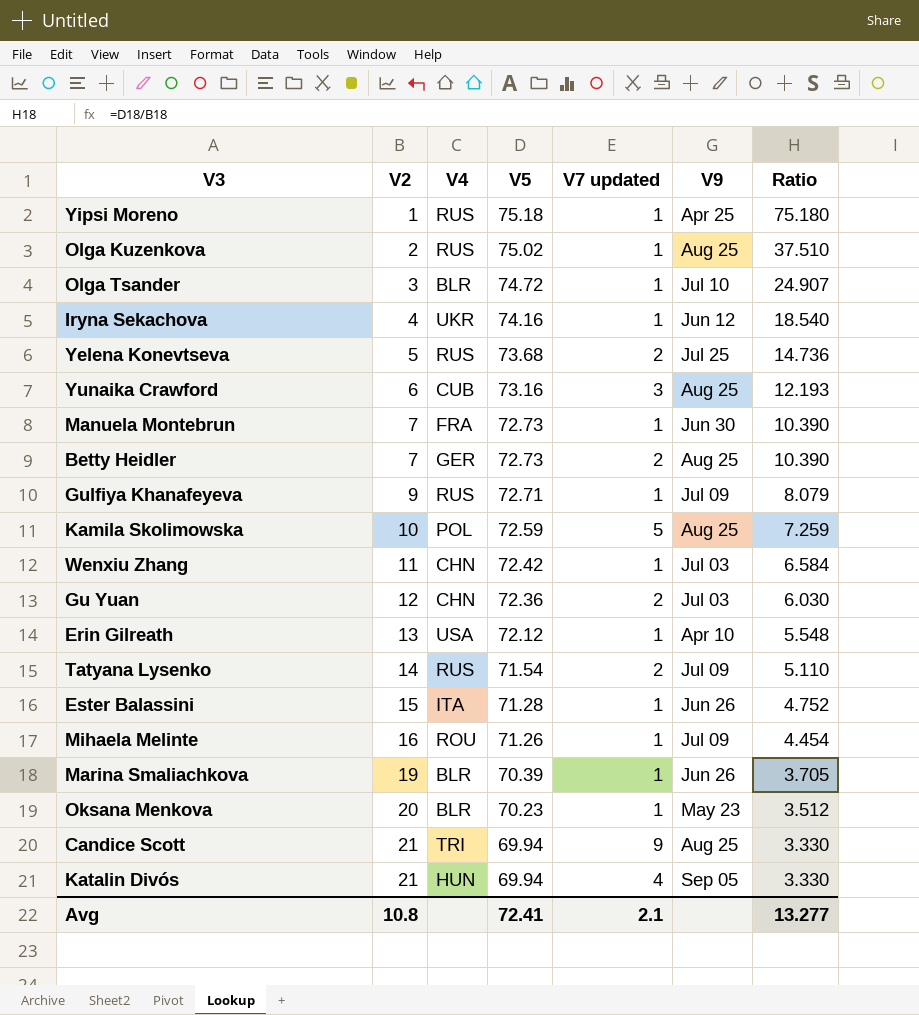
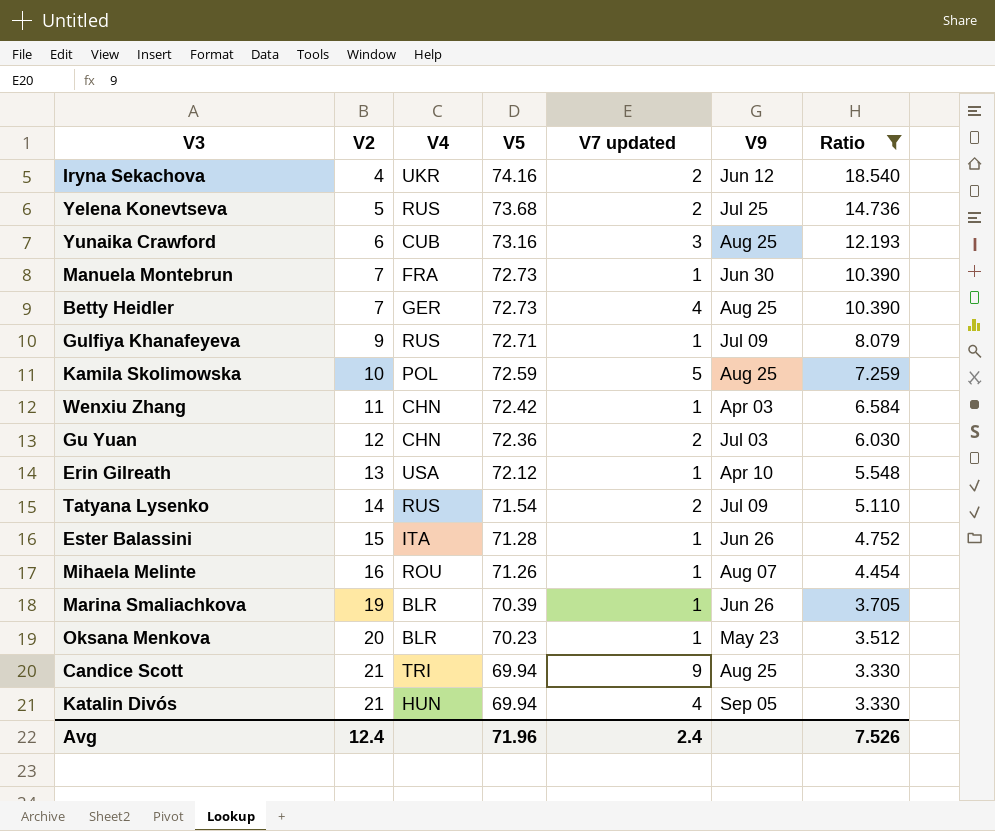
filter: none -> Ratio <= 18.540
Iryna Sekachova | V7 updated: 1 -> 2
Betty Heidler | V7 updated: 2 -> 4
Wenxiu Zhang | V9: Jul 03 -> Apr 03
Mihaela Melinte | V9: Jul 09 -> Aug 07
Avg | V2: 10.8 -> 12.4
Avg | V5: 72.41 -> 71.96
Avg | V7 updated: 2.1 -> 2.4
Avg | Ratio: 13.277 -> 7.526

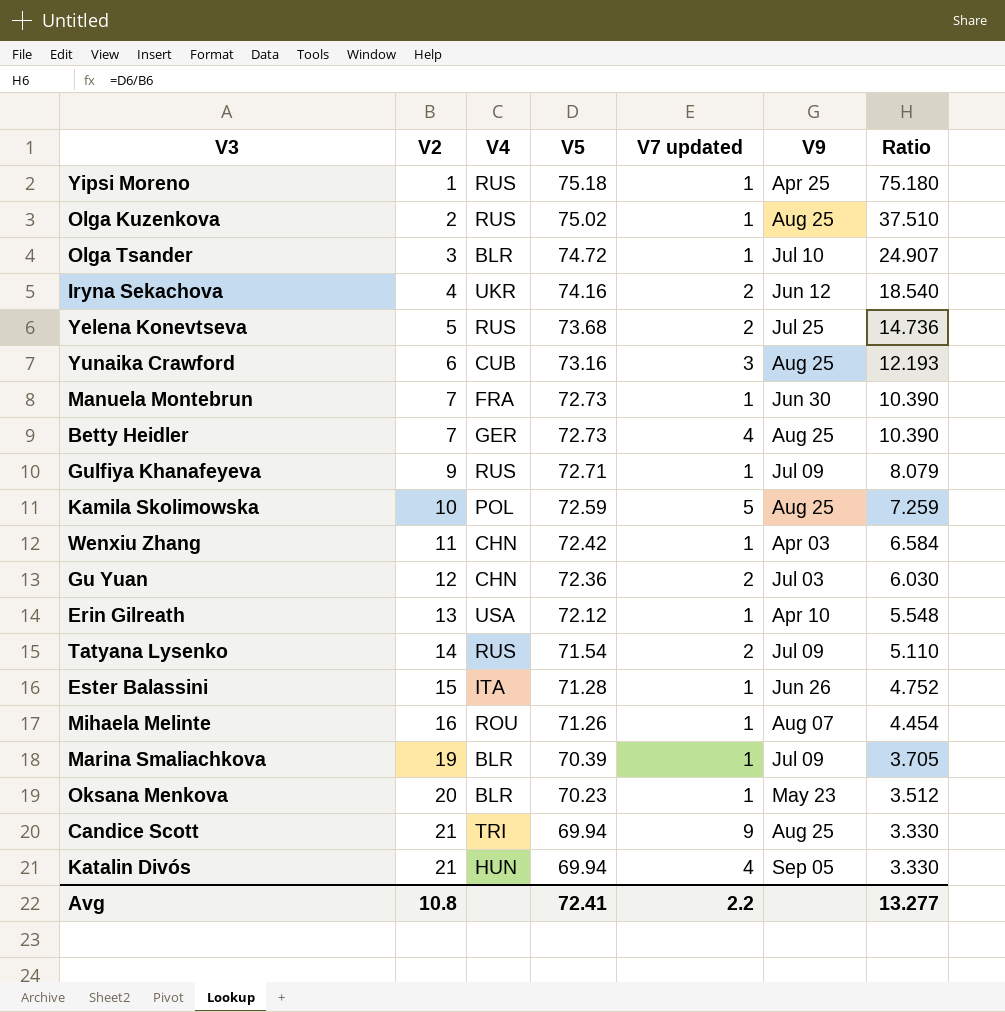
filter: Ratio <= 18.540 -> none
Marina Smaliachkova | V9: Jun 26 -> Jul 09
Avg | V2: 12.4 -> 10.8
Avg | V5: 71.96 -> 72.41
Avg | V7 updated: 2.4 -> 2.2
Avg | Ratio: 7.526 -> 13.277

